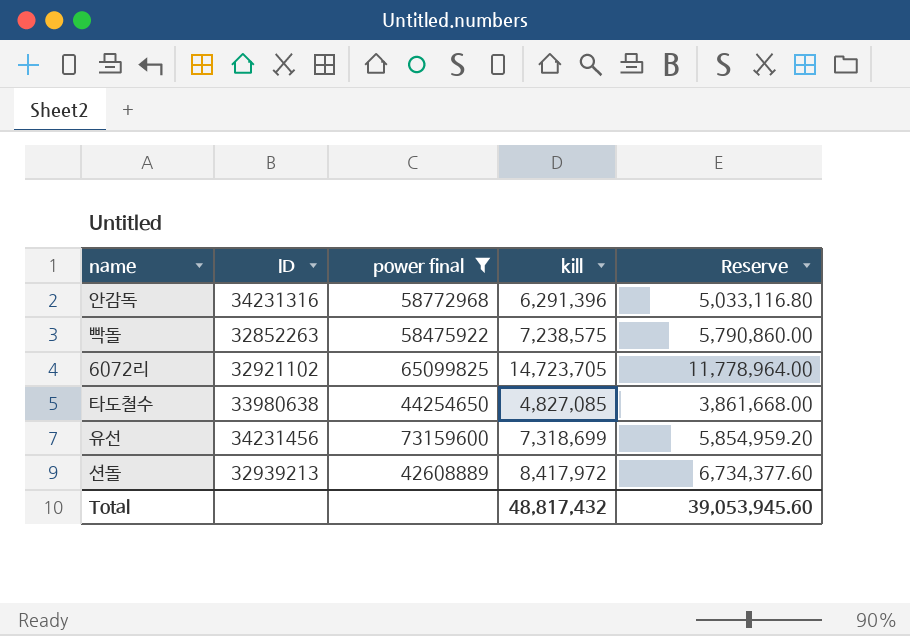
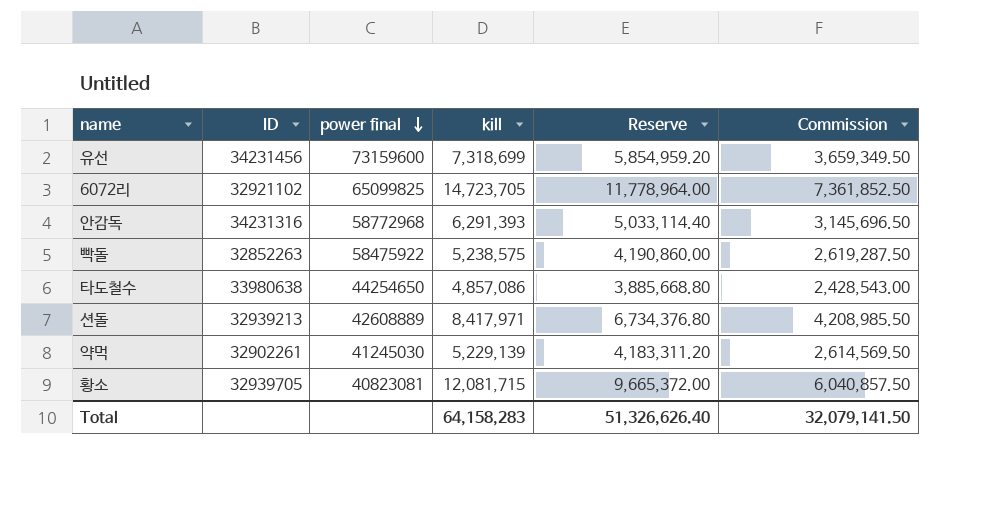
filter: power final >= 42608889 -> none
row order: none -> power final descending
column Commission | formula: none -> [kill] * 0.5
안감독 | kill: 6,291,396 -> 6,291,393
안감독 | Reserve: 5,033,116.80 -> 5,033,114.40
빡돌 | kill: 7,238,575 -> 5,238,575
빡돌 | Reserve: 5,790,860.00 -> 4,190,860.00
타도철수 | kill: 4,827,085 -> 4,857,086
타도철수 | Reserve: 3,861,668.00 -> 3,885,668.80
션돌 | kill: 8,417,972 -> 8,417,971
션돌 | Reserve: 6,734,377.60 -> 6,734,376.80
Total | kill: 48,817,432 -> 64,158,283
Total | Reserve: 39,053,945.60 -> 51,326,626.40

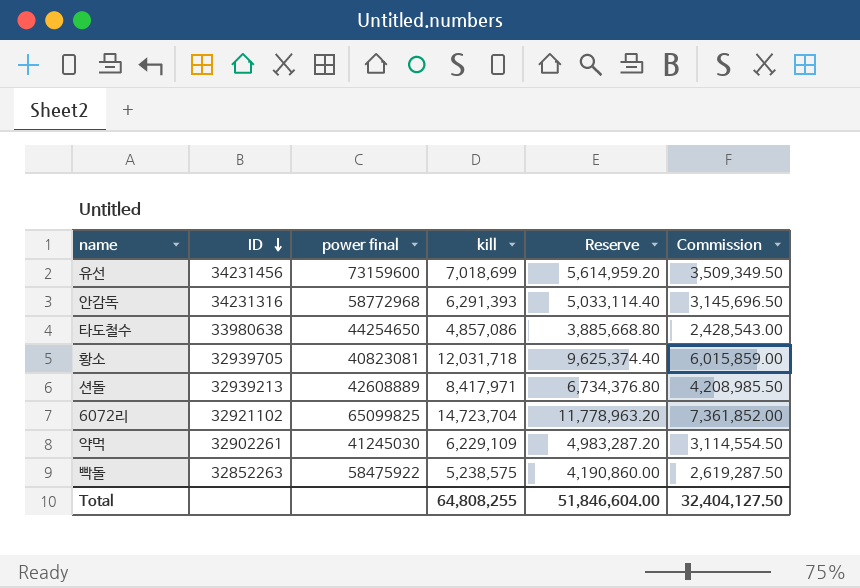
row order: power final descending -> ID descending
유선 | kill: 7,318,699 -> 7,018,699
유선 | Reserve: 5,854,959.20 -> 5,614,959.20
유선 | Commission: 3,659,349.50 -> 3,509,349.50
황소 | kill: 12,081,715 -> 12,031,718
황소 | Reserve: 9,665,372.00 -> 9,625,374.40
황소 | Commission: 6,040,857.50 -> 6,015,859.00
6072리 | kill: 14,723,705 -> 14,723,704
6072리 | Reserve: 11,778,964.00 -> 11,778,963.20
6072리 | Commission: 7,361,852.50 -> 7,361,852.00
약먹 | kill: 5,229,139 -> 6,229,109
약먹 | Reserve: 4,183,311.20 -> 4,983,287.20
약먹 | Commission: 2,614,569.50 -> 3,114,554.50
Total | kill: 64,158,283 -> 64,808,255
Total | Reserve: 51,326,626.40 -> 51,846,604.00
Total | Commission: 32,079,141.50 -> 32,404,127.50

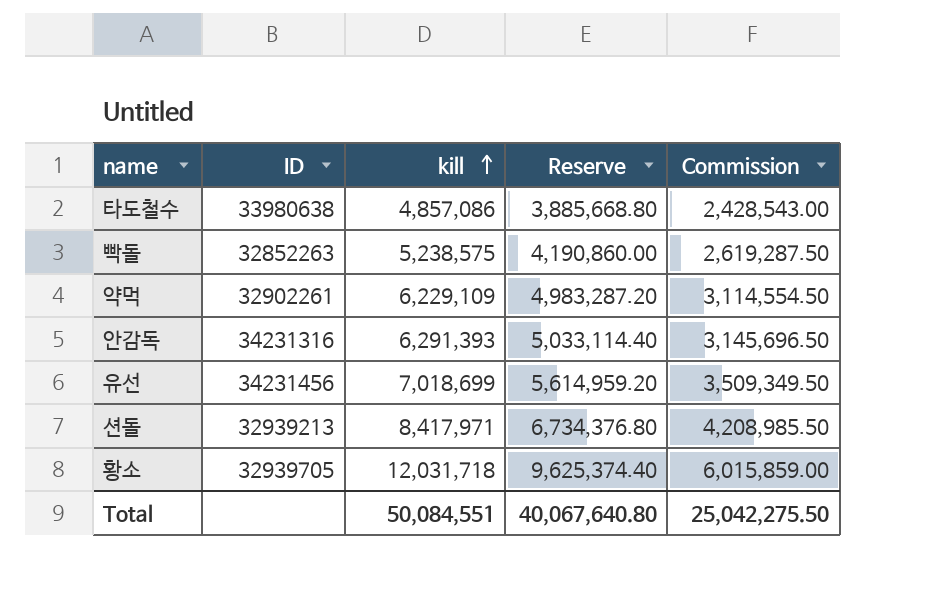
row order: ID descending -> kill ascending
column power final | position: 3 -> none
row 6072리: 32921102 | 65099825 | 14,723,704 | 11,778,963.20 | 7,361,852.00 -> none
Total | kill: 64,808,255 -> 50,084,551
Total | Reserve: 51,846,604.00 -> 40,067,640.80
Total | Commission: 32,404,127.50 -> 25,042,275.50

